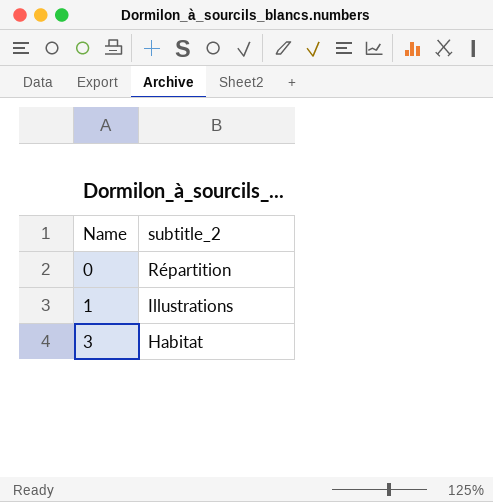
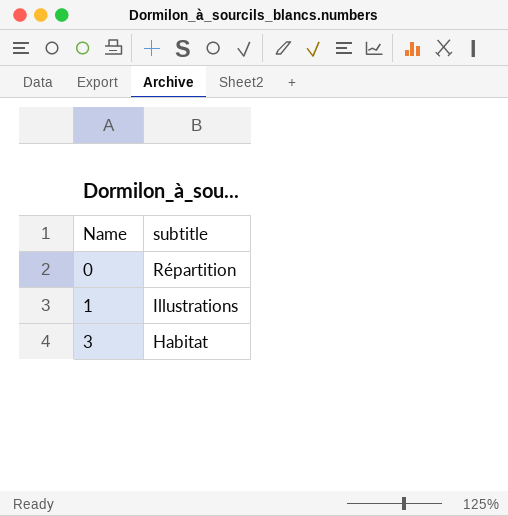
column name: subtitle_2 -> subtitle

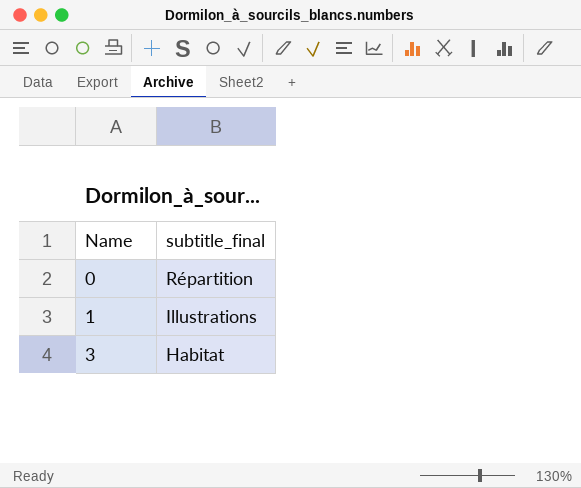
column name: subtitle -> subtitle_final

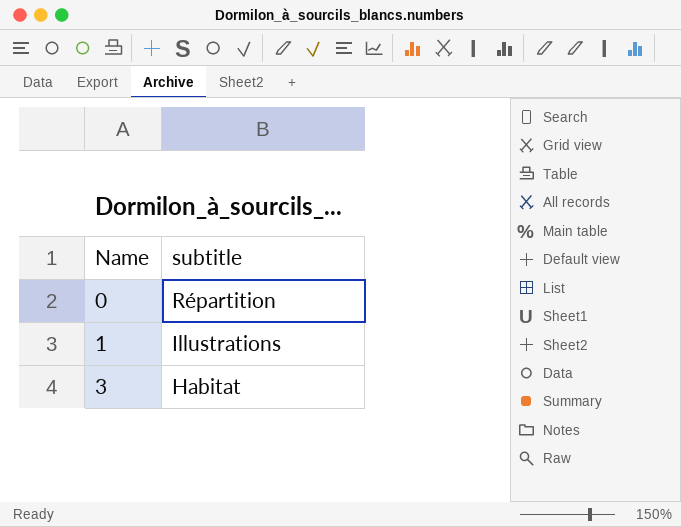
column name: subtitle_final -> subtitle

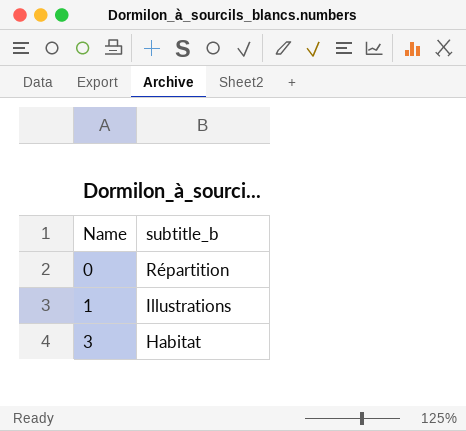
column name: subtitle -> subtitle_b

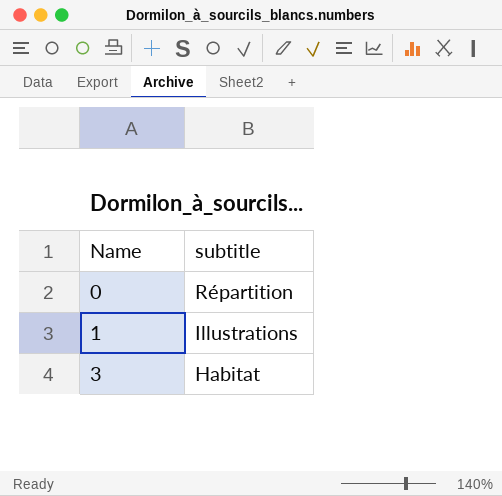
column name: subtitle_b -> subtitle

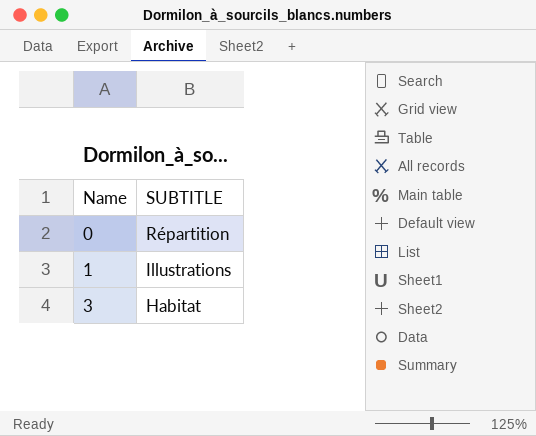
column name: subtitle -> SUBTITLE

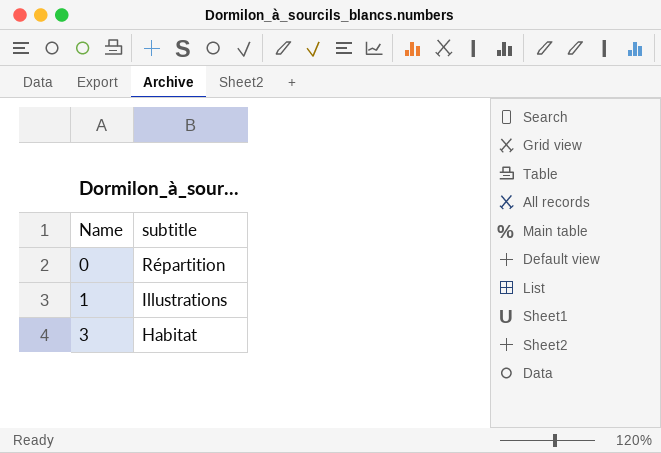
column name: SUBTITLE -> subtitle

